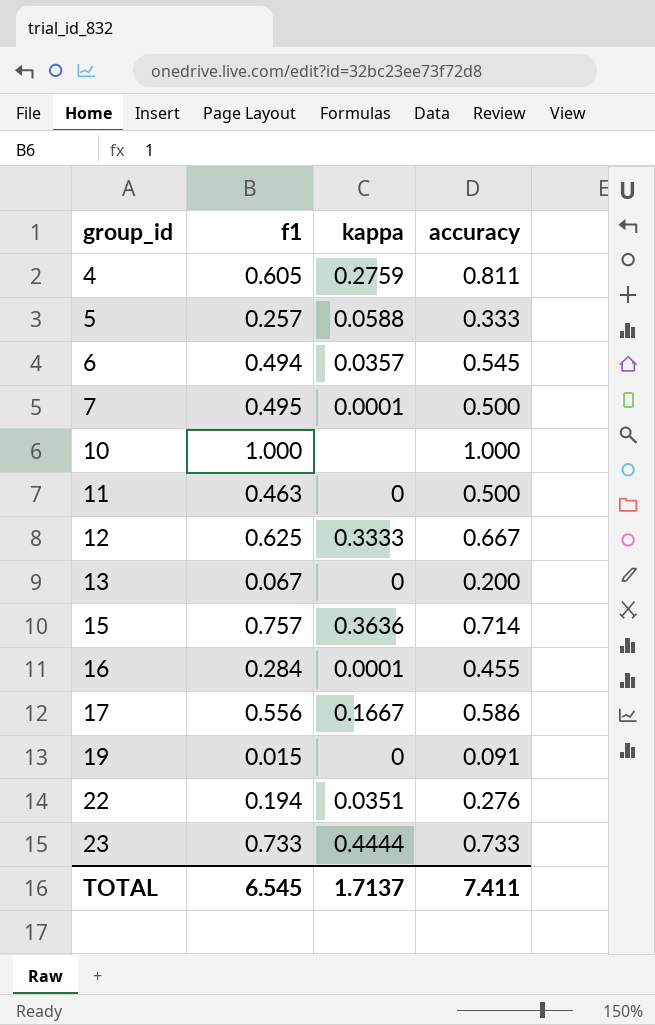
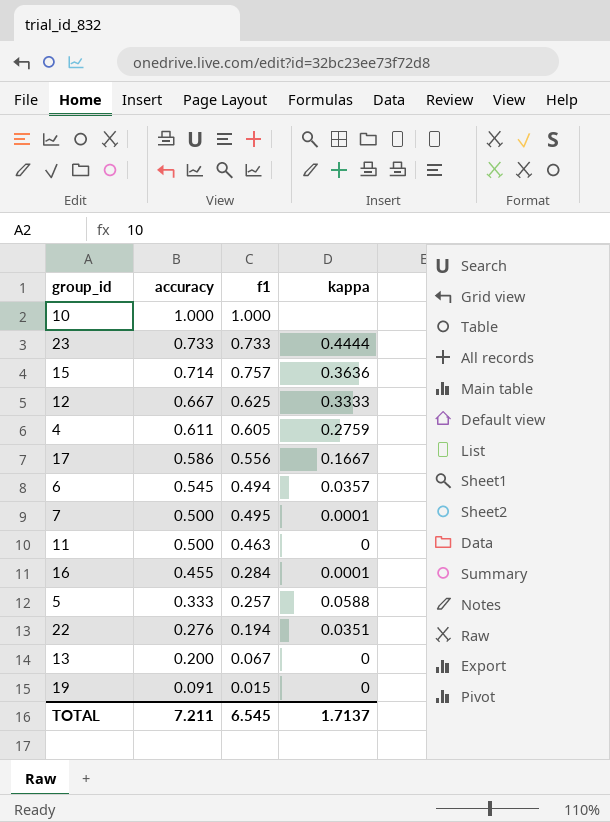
row order: group_id ascending -> accuracy descending
column accuracy | position: 4 -> 2
4 | accuracy: 0.811 -> 0.611
TOTAL | accuracy: 7.411 -> 7.211

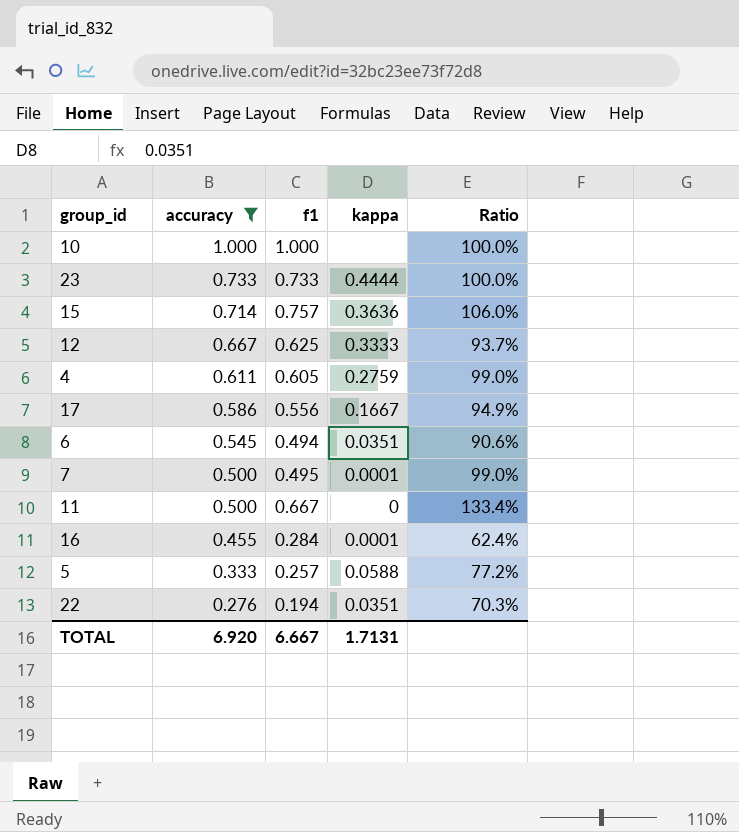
filter: none -> accuracy >= 0.276
column Ratio | formula: none -> [f1] / [accuracy]
6 | kappa: 0.0357 -> 0.0351
11 | f1: 0.463 -> 0.667
TOTAL | accuracy: 7.211 -> 6.920
TOTAL | f1: 6.545 -> 6.667
TOTAL | kappa: 1.7137 -> 1.7131

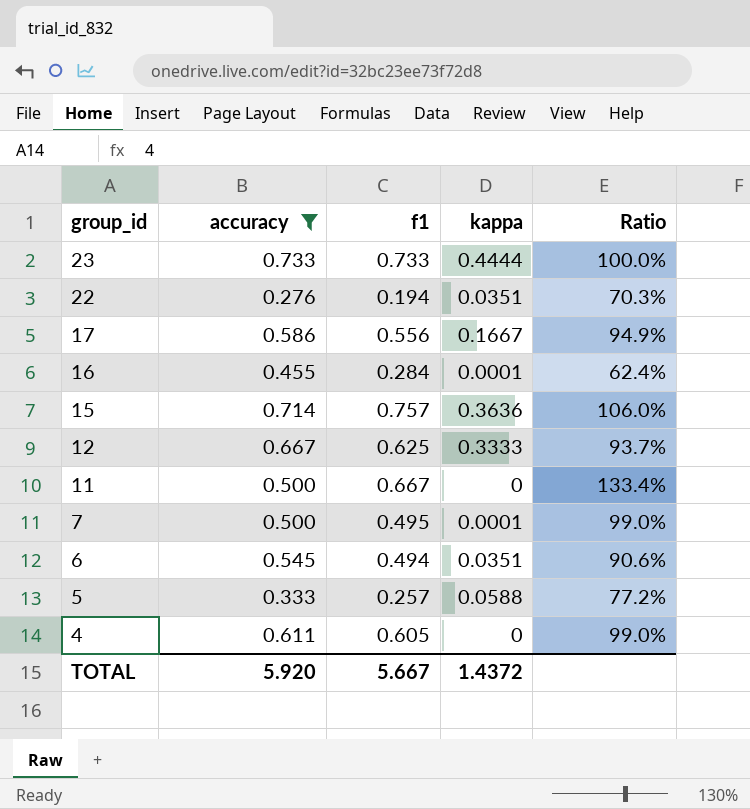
row order: accuracy descending -> group_id descending
row 10: 1.000 | 1.000 | none | 100.0% -> none
4 | kappa: 0.2759 -> 0
TOTAL | accuracy: 6.920 -> 5.920
TOTAL | f1: 6.667 -> 5.667
TOTAL | kappa: 1.7131 -> 1.4372

